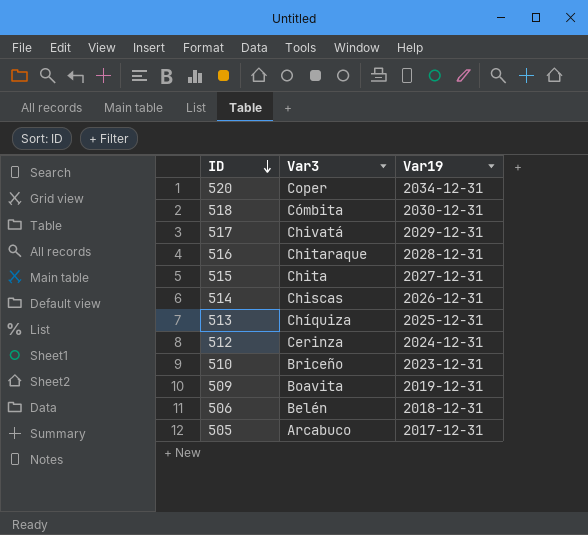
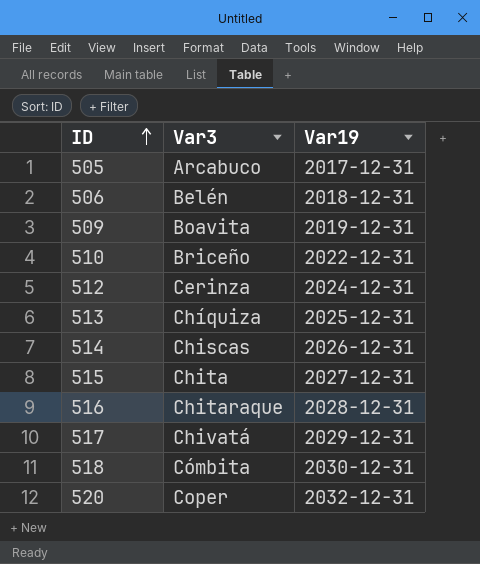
row order: ID descending -> ID ascending
510 | Var19: 2023-12-31 -> 2022-12-31
520 | Var19: 2034-12-31 -> 2032-12-31

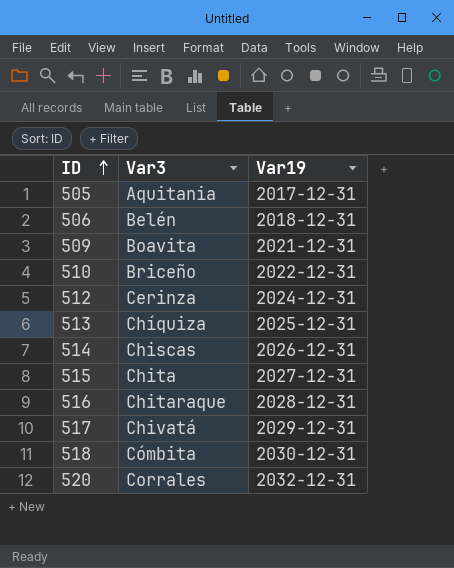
505 | Var3: Arcabuco -> Aquitania
509 | Var19: 2019-12-31 -> 2021-12-31
520 | Var3: Coper -> Corrales

